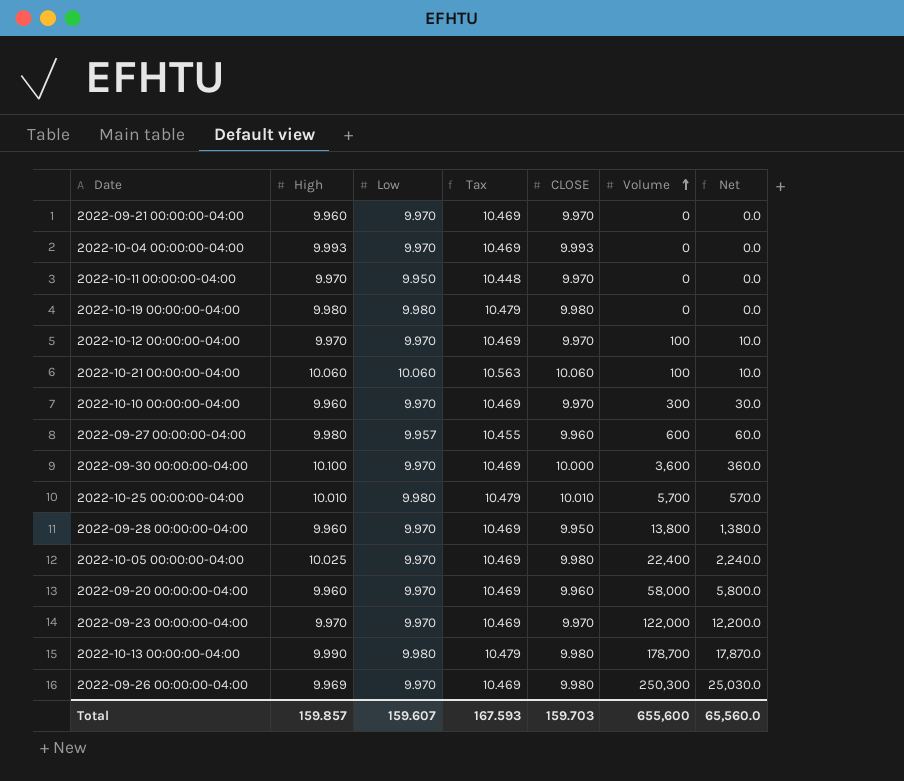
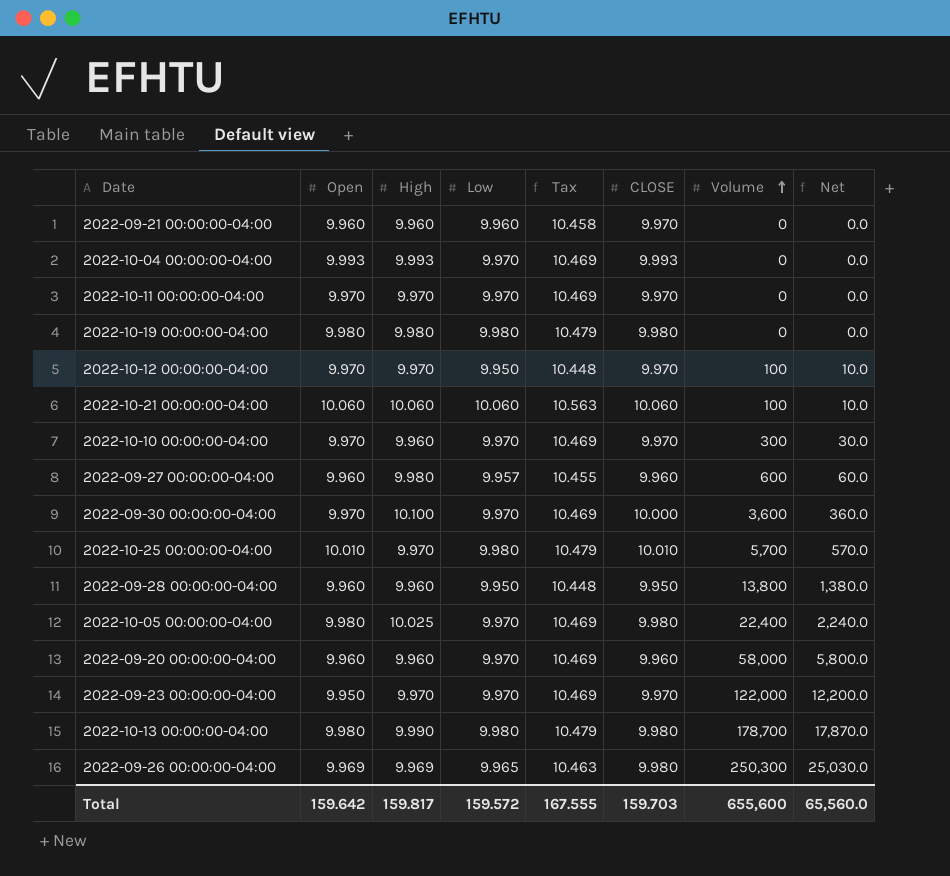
column Open | position: none -> 2
2022-09-21 00:00:00-04:00 | Low: 9.970 -> 9.960
2022-09-21 00:00:00-04:00 | Tax: 10.469 -> 10.458
2022-10-11 00:00:00-04:00 | Low: 9.950 -> 9.970
2022-10-11 00:00:00-04:00 | Tax: 10.448 -> 10.469
2022-10-12 00:00:00-04:00 | Low: 9.970 -> 9.950
2022-10-12 00:00:00-04:00 | Tax: 10.469 -> 10.448
2022-10-25 00:00:00-04:00 | High: 10.010 -> 9.970
2022-09-28 00:00:00-04:00 | Low: 9.970 -> 9.950
2022-09-28 00:00:00-04:00 | Tax: 10.469 -> 10.448
2022-09-26 00:00:00-04:00 | Low: 9.970 -> 9.965
2022-09-26 00:00:00-04:00 | Tax: 10.469 -> 10.463
Total | High: 159.857 -> 159.817
Total | Low: 159.607 -> 159.572
Total | Tax: 167.593 -> 167.555

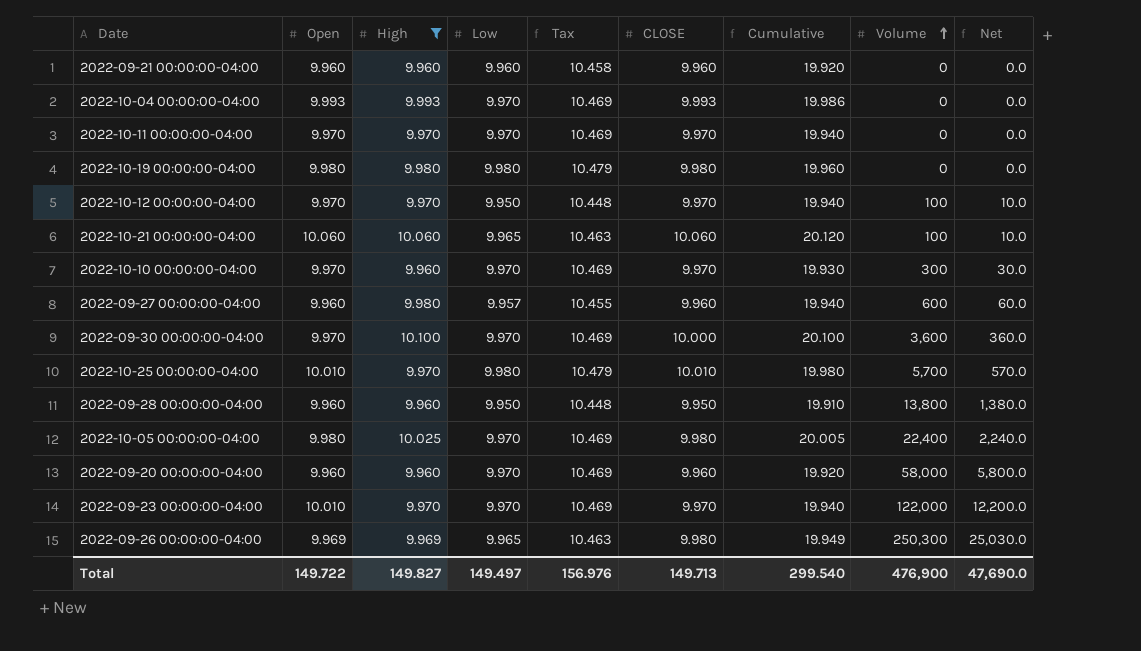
filter: none -> High != 9.990
column Cumulative | formula: none -> [High] + [CLOSE]
2022-09-21 00:00:00-04:00 | CLOSE: 9.970 -> 9.960
2022-10-21 00:00:00-04:00 | Low: 10.060 -> 9.965
2022-10-21 00:00:00-04:00 | Tax: 10.563 -> 10.463
2022-09-23 00:00:00-04:00 | Open: 9.950 -> 10.010
Total | Open: 159.642 -> 149.722
Total | High: 159.817 -> 149.827
Total | Low: 159.572 -> 149.497
Total | Tax: 167.555 -> 156.976
Total | CLOSE: 159.703 -> 149.713
Total | Volume: 655,600 -> 476,900
Total | Net: 65,560.0 -> 47,690.0

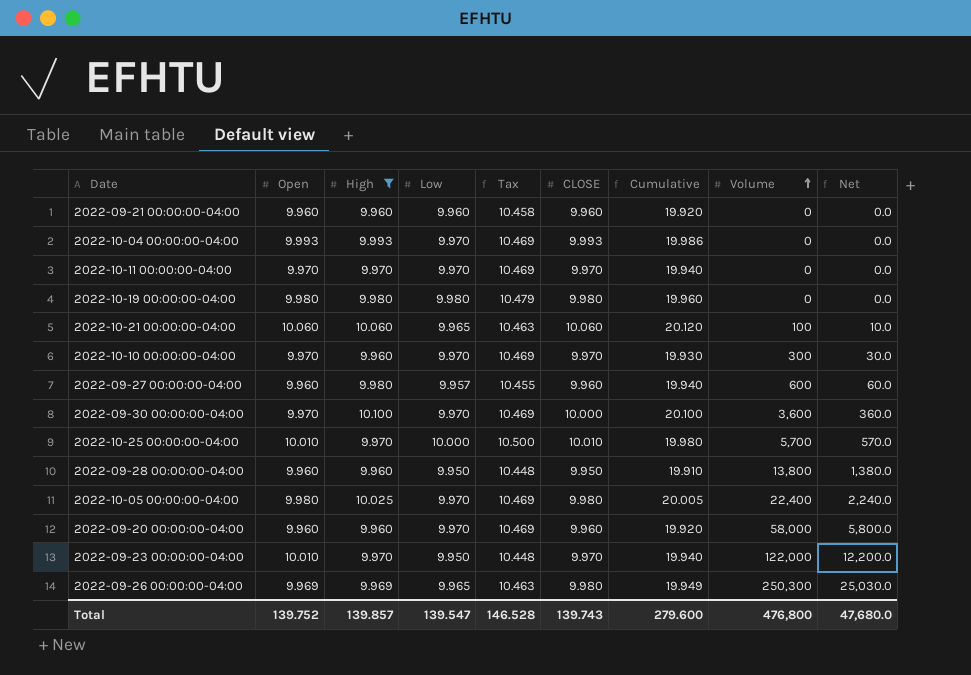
row 2022-10-12 00:00:00-04:00: 9.970 | 9.970 | 9.950 | 10.448 | 9.970 | 19.940 | 100 | 10.0 -> none
2022-10-25 00:00:00-04:00 | Low: 9.980 -> 10.000
2022-10-25 00:00:00-04:00 | Tax: 10.479 -> 10.500
2022-09-23 00:00:00-04:00 | Low: 9.970 -> 9.950
2022-09-23 00:00:00-04:00 | Tax: 10.469 -> 10.448
Total | Open: 149.722 -> 139.752
Total | High: 149.827 -> 139.857
Total | Low: 149.497 -> 139.547
Total | Tax: 156.976 -> 146.528
Total | CLOSE: 149.713 -> 139.743
Total | Cumulative: 299.540 -> 279.600
Total | Volume: 476,900 -> 476,800
Total | Net: 47,690.0 -> 47,680.0

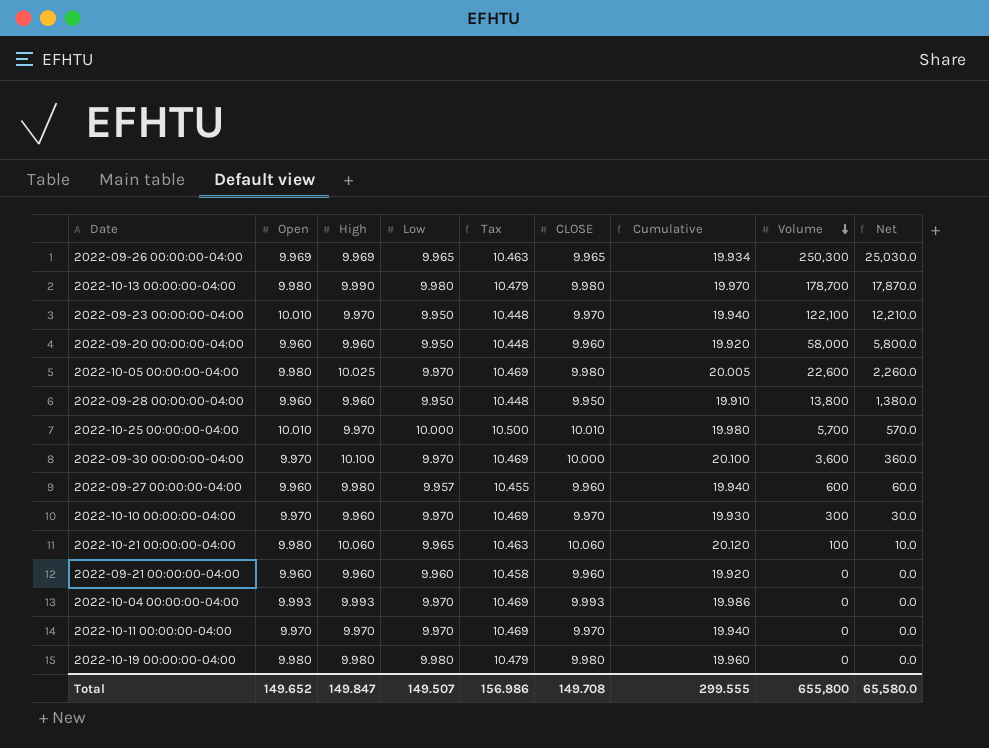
filter: High != 9.990 -> none
row order: Volume ascending -> Volume descending
2022-09-26 00:00:00-04:00 | CLOSE: 9.980 -> 9.965
2022-09-26 00:00:00-04:00 | Cumulative: 19.949 -> 19.934
2022-09-23 00:00:00-04:00 | Volume: 122,000 -> 122,100
2022-09-23 00:00:00-04:00 | Net: 12,200.0 -> 12,210.0
2022-09-20 00:00:00-04:00 | Low: 9.970 -> 9.950
2022-09-20 00:00:00-04:00 | Tax: 10.469 -> 10.448
2022-10-05 00:00:00-04:00 | Volume: 22,400 -> 22,600
2022-10-05 00:00:00-04:00 | Net: 2,240.0 -> 2,260.0
2022-10-21 00:00:00-04:00 | Open: 10.060 -> 9.980
Total | Open: 139.752 -> 149.652
Total | High: 139.857 -> 149.847
Total | Low: 139.547 -> 149.507
Total | Tax: 146.528 -> 156.986
Total | CLOSE: 139.743 -> 149.708
Total | Cumulative: 279.600 -> 299.555
Total | Volume: 476,800 -> 655,800
Total | Net: 47,680.0 -> 65,580.0

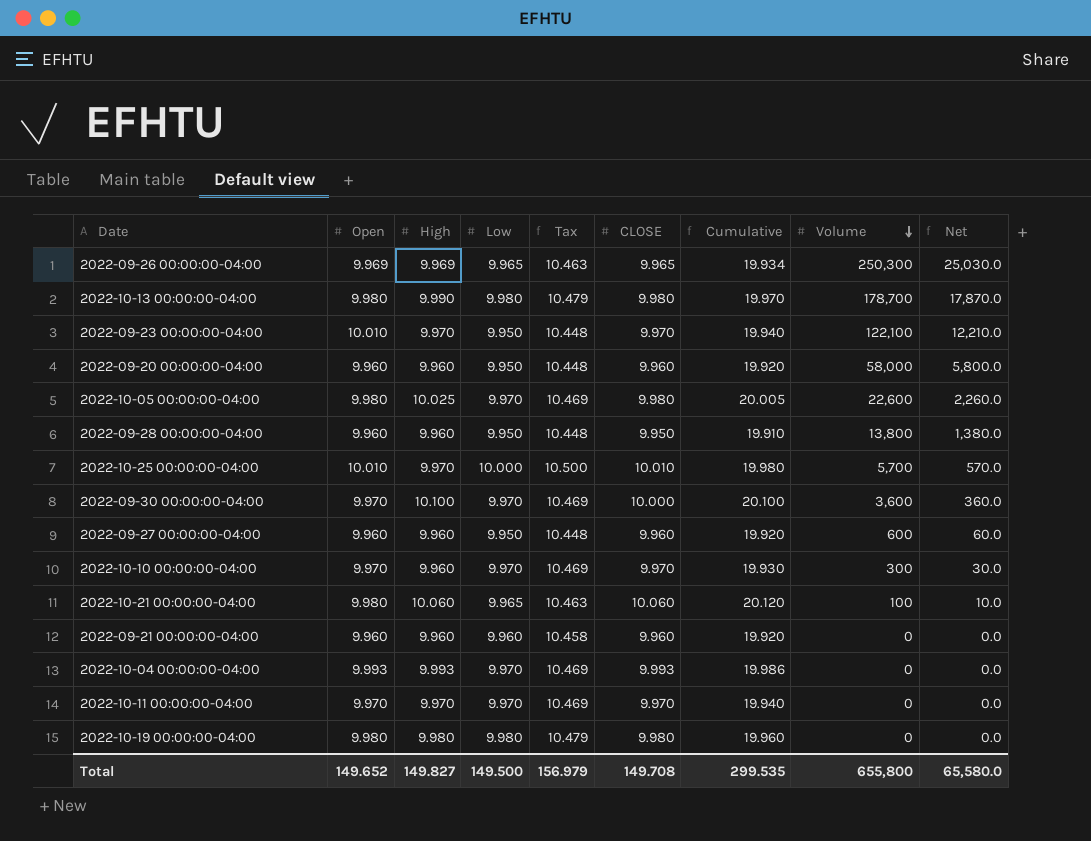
2022-09-27 00:00:00-04:00 | High: 9.980 -> 9.960
2022-09-27 00:00:00-04:00 | Low: 9.957 -> 9.950
2022-09-27 00:00:00-04:00 | Tax: 10.455 -> 10.448
2022-09-27 00:00:00-04:00 | Cumulative: 19.940 -> 19.920
Total | High: 149.847 -> 149.827
Total | Low: 149.507 -> 149.500
Total | Tax: 156.986 -> 156.979
Total | Cumulative: 299.555 -> 299.535

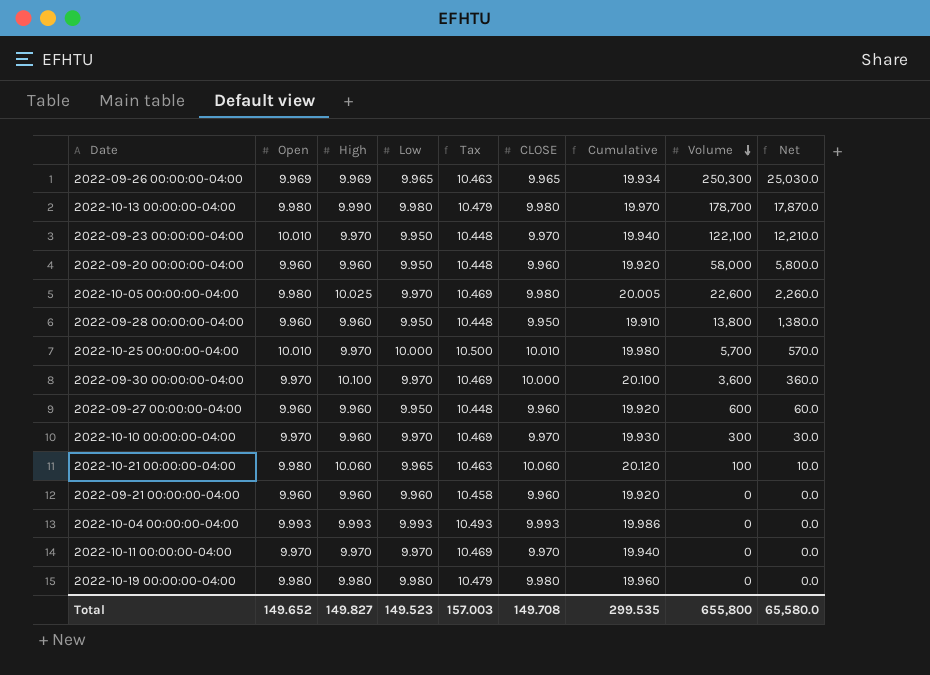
2022-10-04 00:00:00-04:00 | Low: 9.970 -> 9.993
2022-10-04 00:00:00-04:00 | Tax: 10.469 -> 10.493
Total | Low: 149.500 -> 149.523
Total | Tax: 156.979 -> 157.003

